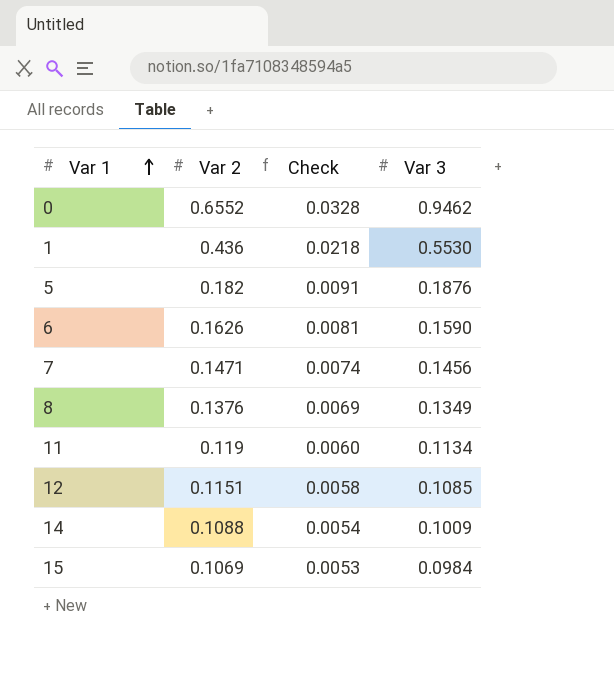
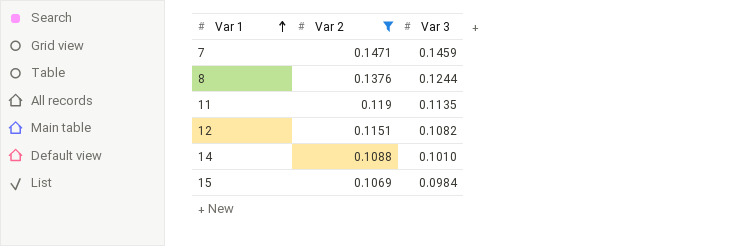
filter: none -> Var 2 <= 0.1471
column Check | formula: [Var 2] * 0.05 -> none
7 | Var 3: 0.1456 -> 0.1459
8 | Var 3: 0.1349 -> 0.1244
11 | Var 3: 0.1134 -> 0.1135
12 | Var 3: 0.1085 -> 0.1082
14 | Var 3: 0.1009 -> 0.1010

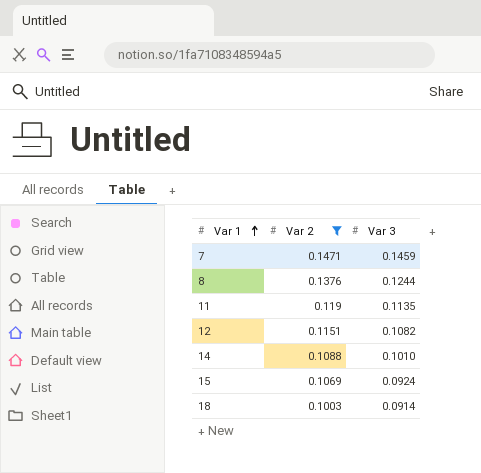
15 | Var 3: 0.0984 -> 0.0924
row 18: none -> 0.1003 | 0.0914

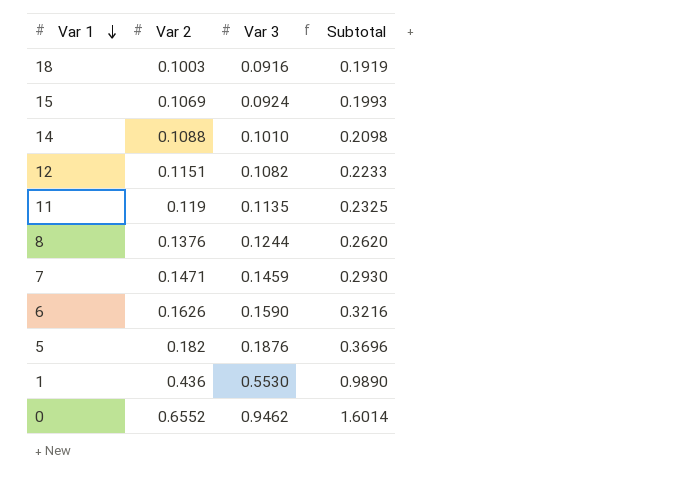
filter: Var 2 <= 0.1471 -> none
row order: Var 1 ascending -> Var 1 descending
column Subtotal | formula: none -> [Var 2] + [Var 3]
18 | Var 3: 0.0914 -> 0.0916

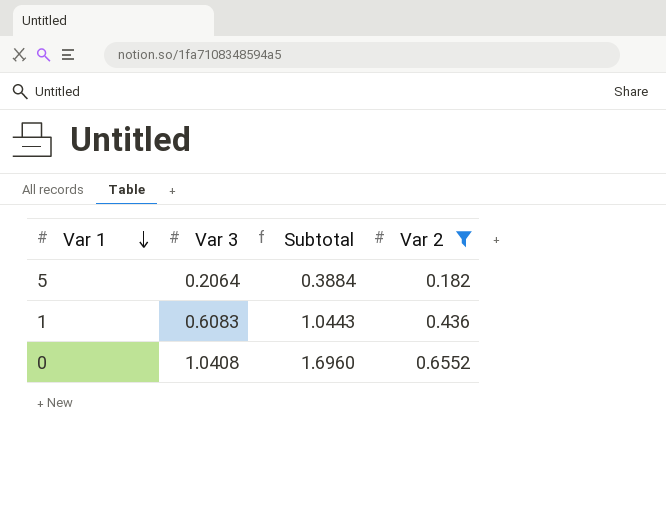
filter: none -> Var 2 >= 0.182
column Var 2 | position: 2 -> 4
5 | Var 3: 0.1876 -> 0.2064
5 | Subtotal: 0.3696 -> 0.3884
1 | Var 3: 0.5530 -> 0.6083
1 | Subtotal: 0.9890 -> 1.0443
0 | Var 3: 0.9462 -> 1.0408
0 | Subtotal: 1.6014 -> 1.6960

